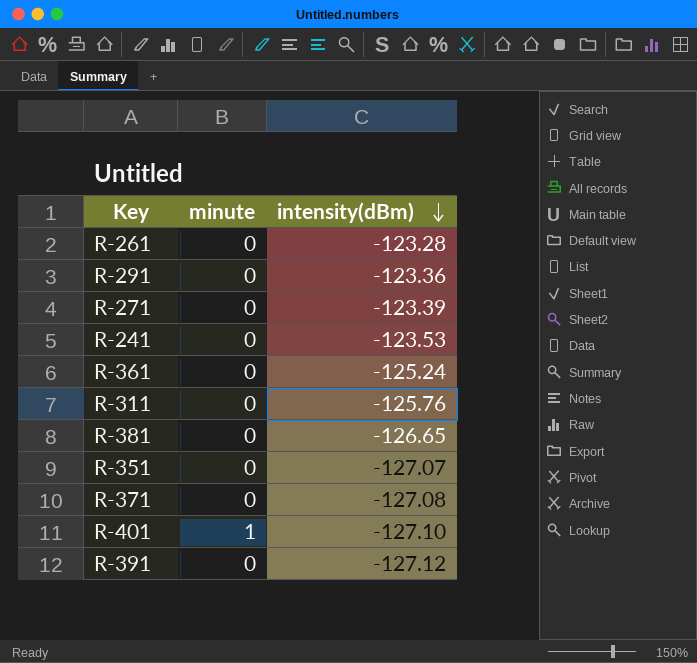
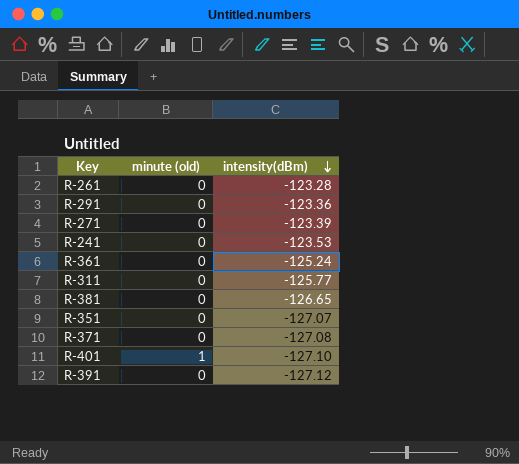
column name: minute -> minute (old)
R-311 | intensity(dBm): -125.76 -> -125.77

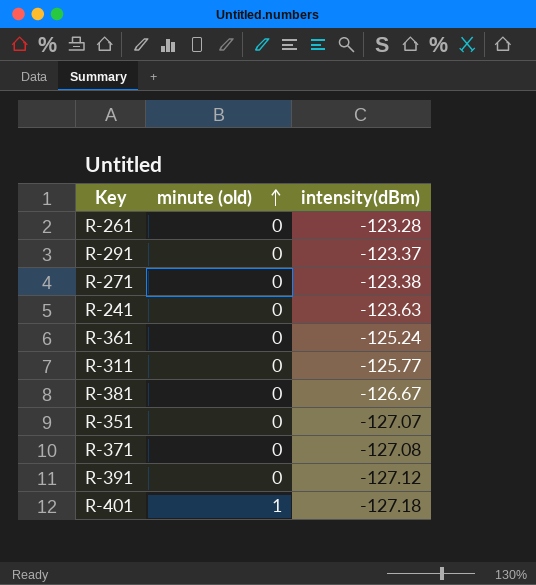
row order: intensity(dBm) descending -> minute (old) ascending
R-291 | intensity(dBm): -123.36 -> -123.37
R-271 | intensity(dBm): -123.39 -> -123.38
R-241 | intensity(dBm): -123.53 -> -123.63
R-381 | intensity(dBm): -126.65 -> -126.67
R-401 | intensity(dBm): -127.10 -> -127.18

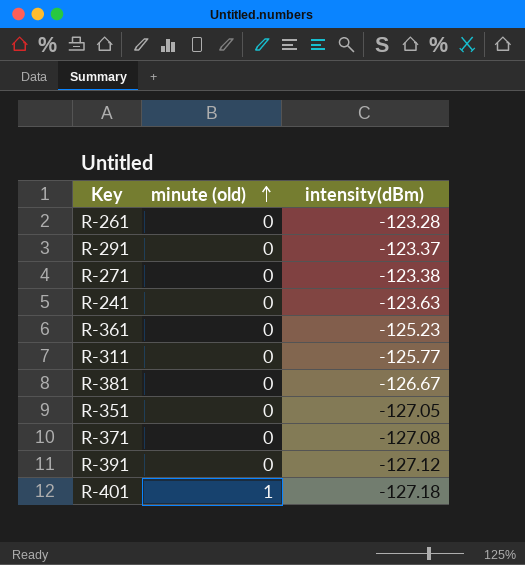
R-361 | intensity(dBm): -125.24 -> -125.23
R-351 | intensity(dBm): -127.07 -> -127.05

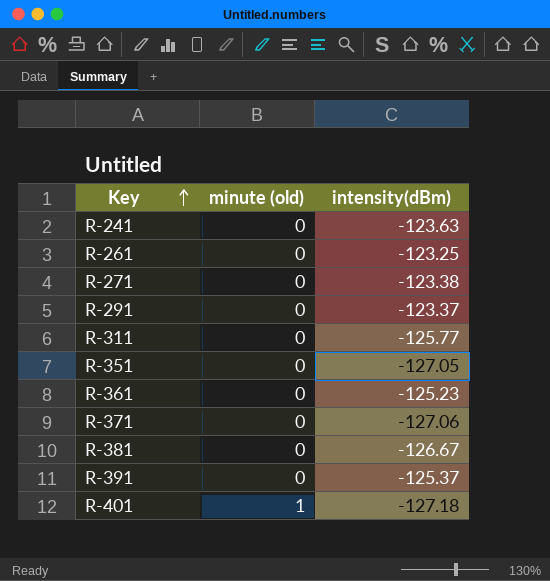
row order: minute (old) ascending -> Key ascending
R-261 | intensity(dBm): -123.28 -> -123.25
R-371 | intensity(dBm): -127.08 -> -127.06
R-391 | intensity(dBm): -127.12 -> -125.37

